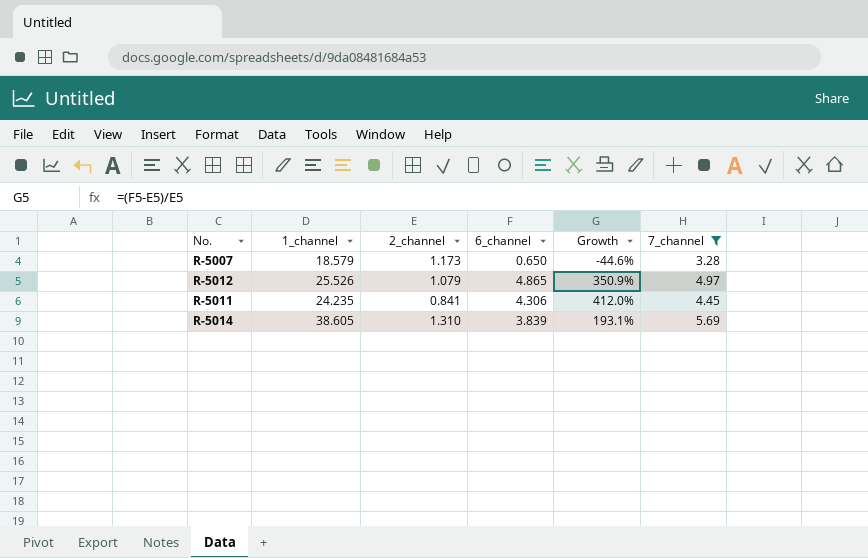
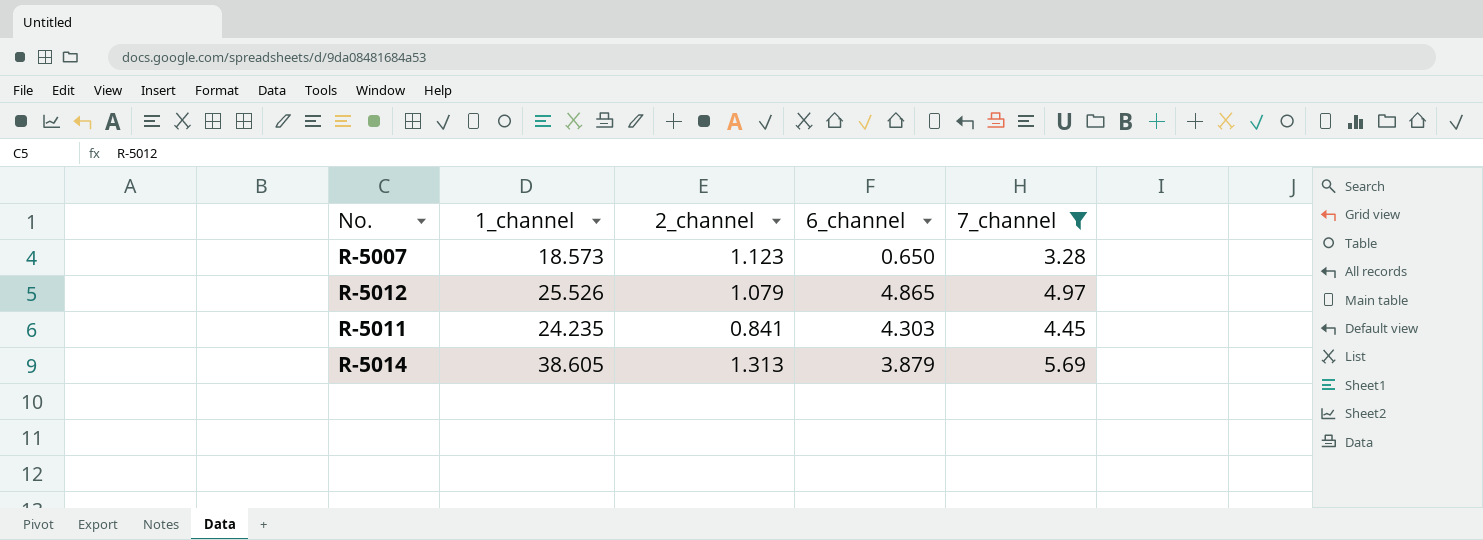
column Growth | formula: ([6_channel] - [2_channel]) / [2_channel] -> none
R-5007 | 1_channel: 18.579 -> 18.573
R-5007 | 2_channel: 1.173 -> 1.123
R-5011 | 6_channel: 4.306 -> 4.303
R-5014 | 2_channel: 1.310 -> 1.313
R-5014 | 6_channel: 3.839 -> 3.879

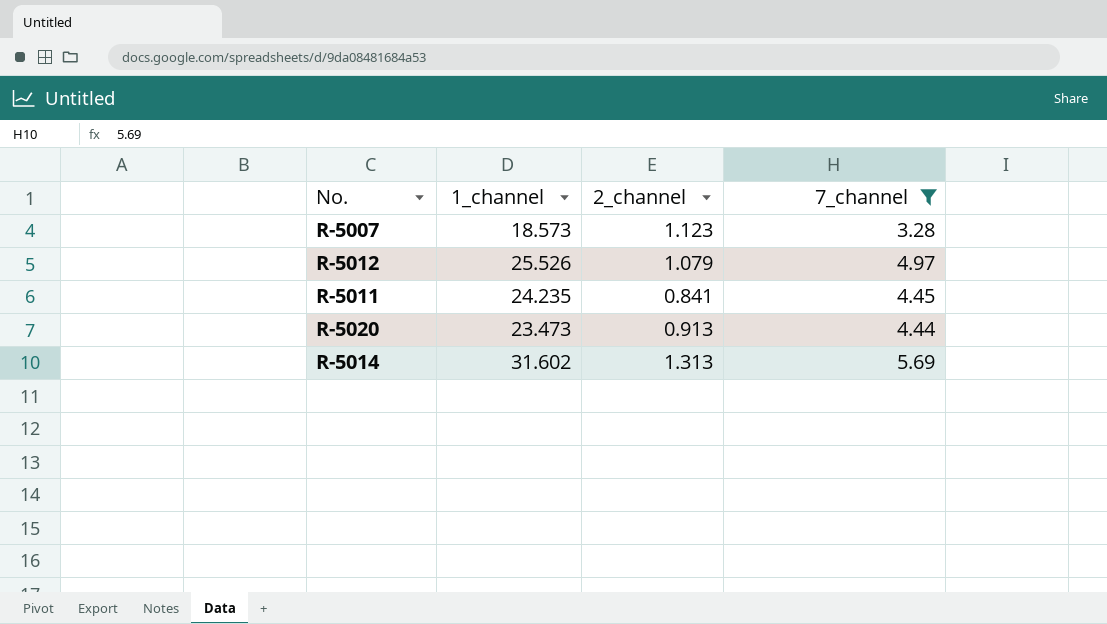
column 6_channel | position: 4 -> none
row R-5020: none -> 23.473 | 0.913 | 4.44
R-5014 | 1_channel: 38.605 -> 31.602

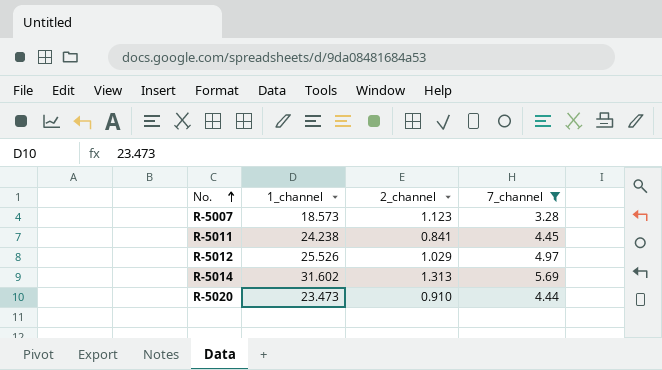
row order: none -> No. ascending
R-5011 | 1_channel: 24.235 -> 24.238
R-5012 | 2_channel: 1.079 -> 1.029
R-5020 | 2_channel: 0.913 -> 0.910

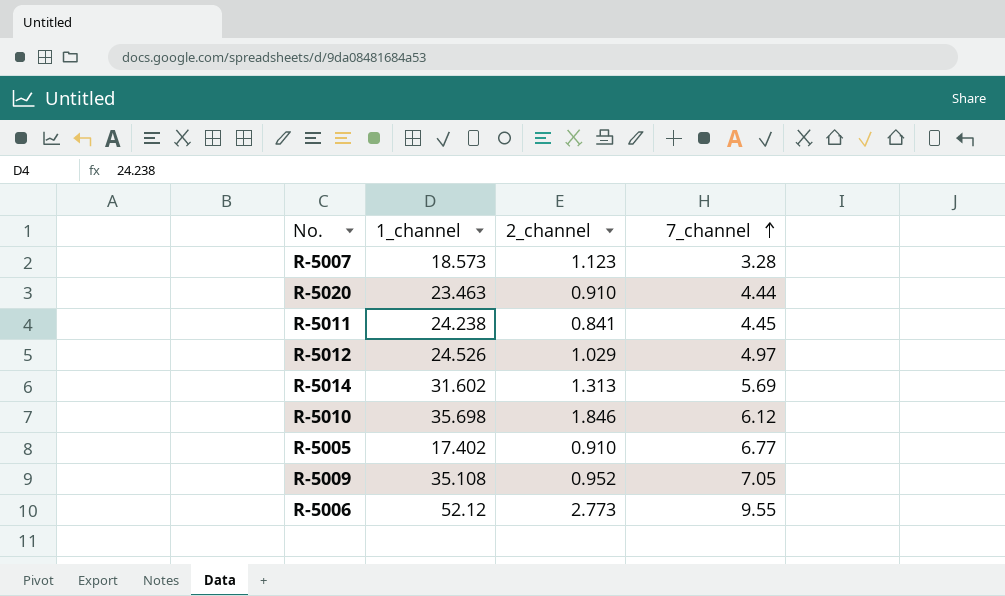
filter: 7_channel <= 5.69 -> none
row order: No. ascending -> 7_channel ascending
R-5020 | 1_channel: 23.473 -> 23.463
R-5012 | 1_channel: 25.526 -> 24.526

